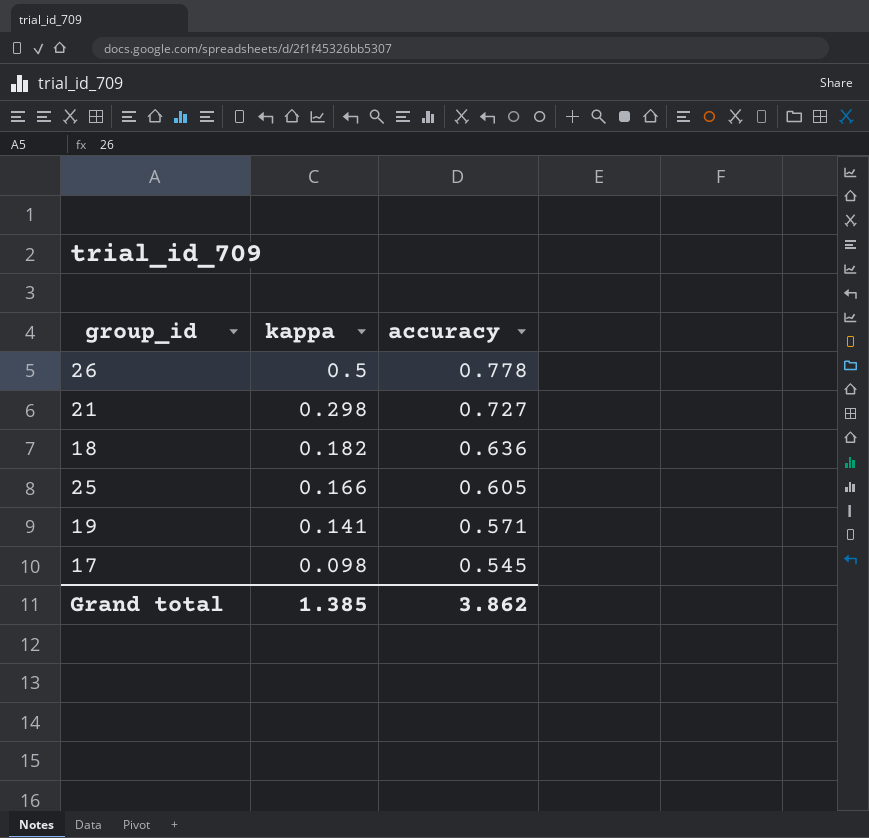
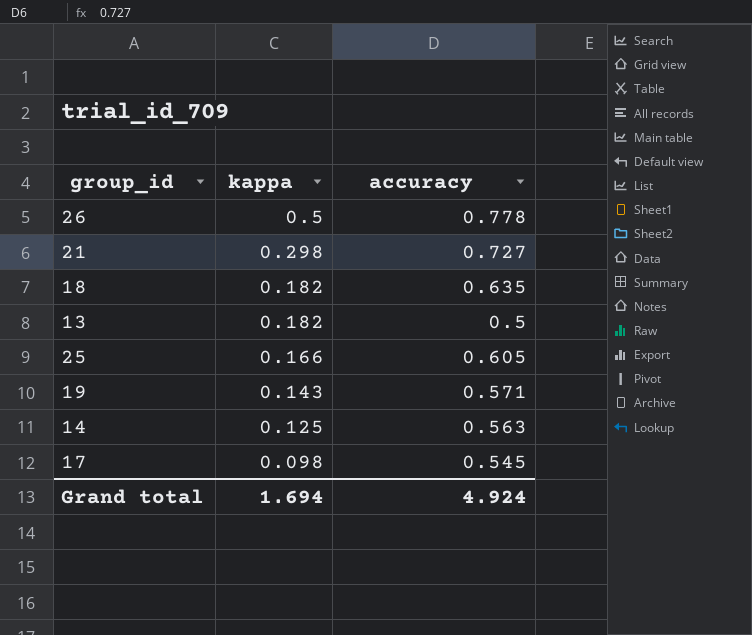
18 | accuracy: 0.636 -> 0.635
row 13: none -> 0.182 | 0.5
19 | kappa: 0.141 -> 0.143
row 14: none -> 0.125 | 0.563
Grand total | kappa: 1.385 -> 1.694
Grand total | accuracy: 3.862 -> 4.924

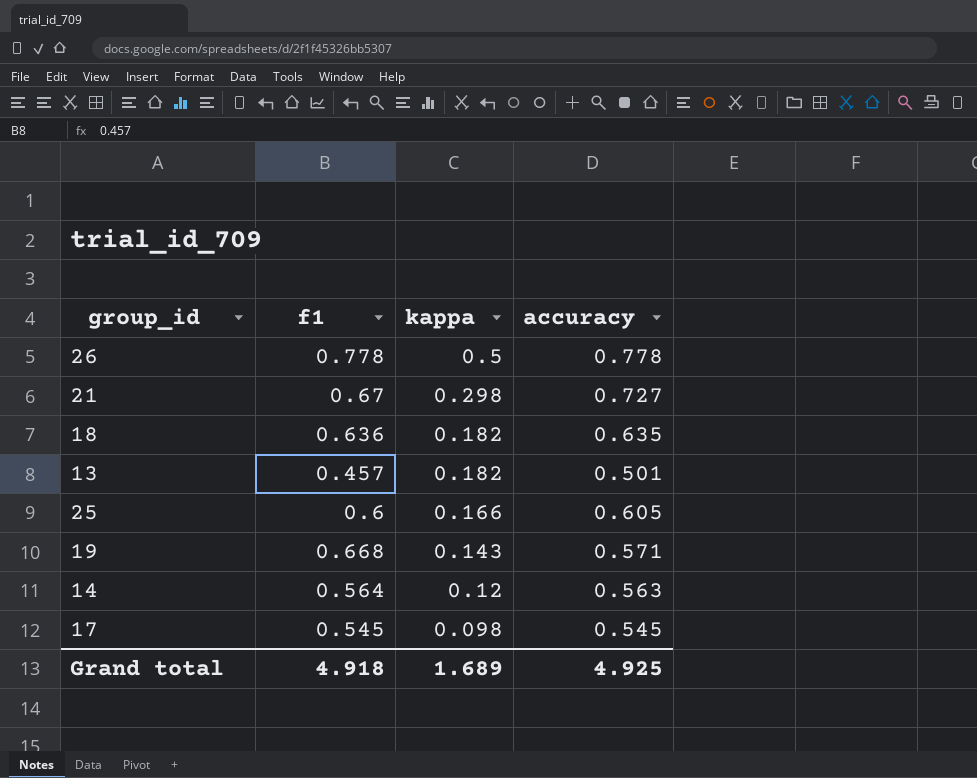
column f1 | position: none -> 2
13 | accuracy: 0.5 -> 0.501
14 | kappa: 0.125 -> 0.12
Grand total | kappa: 1.694 -> 1.689
Grand total | accuracy: 4.924 -> 4.925

